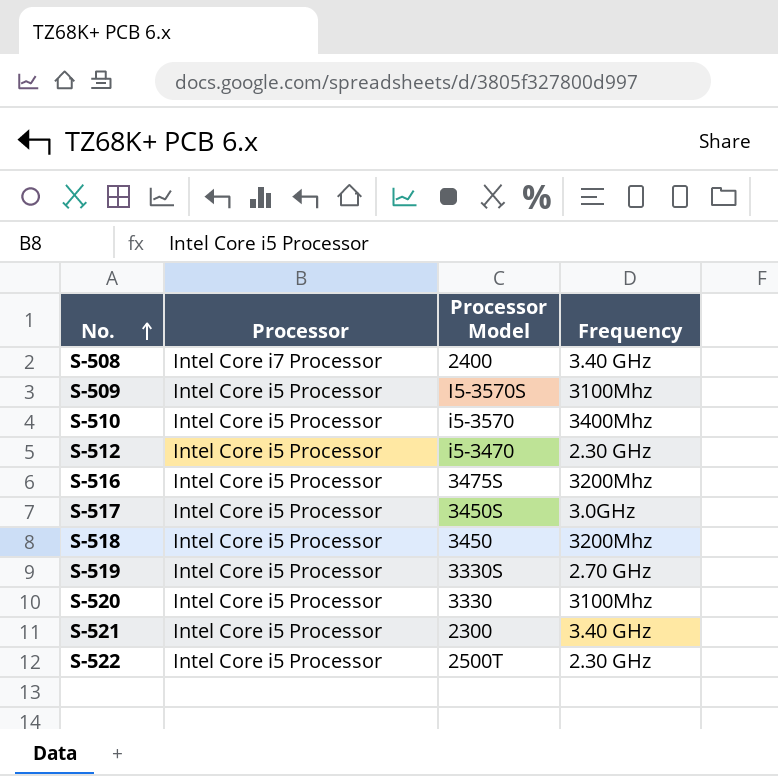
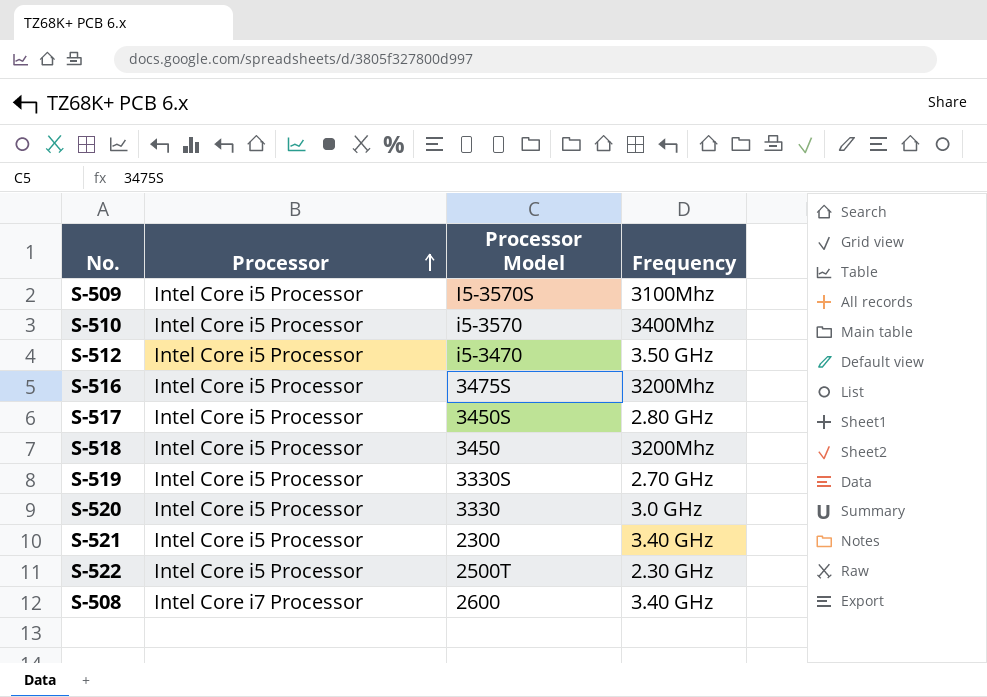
row order: No. ascending -> Processor ascending
S-512 | Frequency: 2.30 GHz -> 3.50 GHz
S-517 | Frequency: 3.0GHz -> 2.80 GHz
S-520 | Frequency: 3100Mhz -> 3.0 GHz
S-508 | Processor Model: 2400 -> 2600

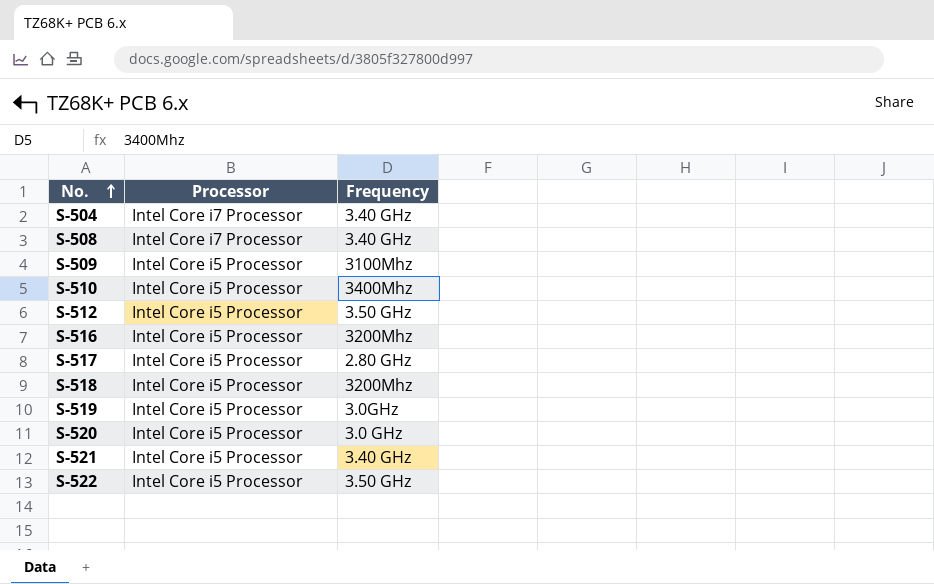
row order: Processor ascending -> No. ascending
column Processor Model | position: 3 -> none
row S-504: none -> Intel Core i7 Processor | 3.40 GHz
S-519 | Frequency: 2.70 GHz -> 3.0GHz
S-522 | Frequency: 2.30 GHz -> 3.50 GHz

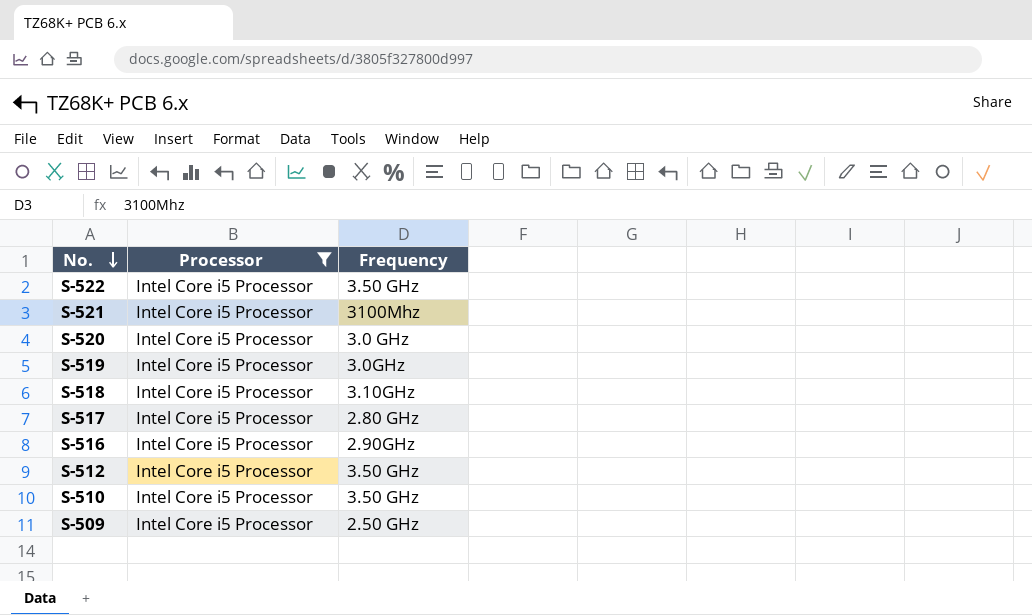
filter: none -> Processor = Intel Core i5 Processor
row order: No. ascending -> No. descending
S-521 | Frequency: 3.40 GHz -> 3100Mhz
S-518 | Frequency: 3200Mhz -> 3.10GHz
S-516 | Frequency: 3200Mhz -> 2.90GHz
S-510 | Frequency: 3400Mhz -> 3.50 GHz
S-509 | Frequency: 3100Mhz -> 2.50 GHz

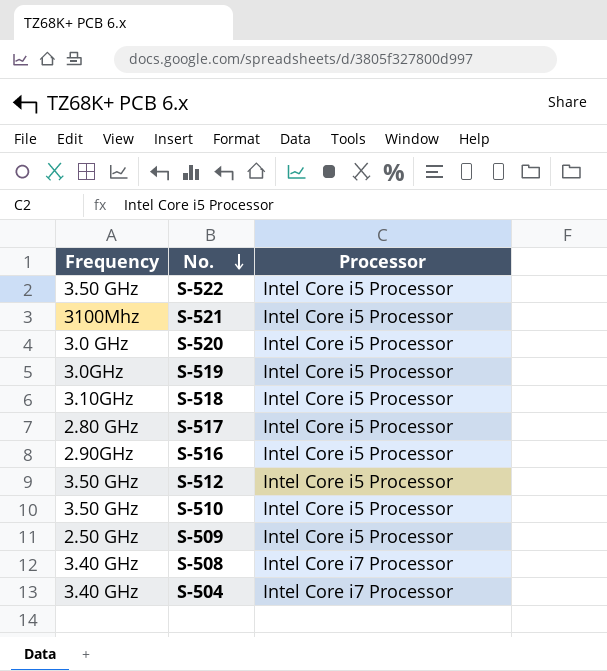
filter: Processor = Intel Core i5 Processor -> none
column Frequency | position: 3 -> 1

